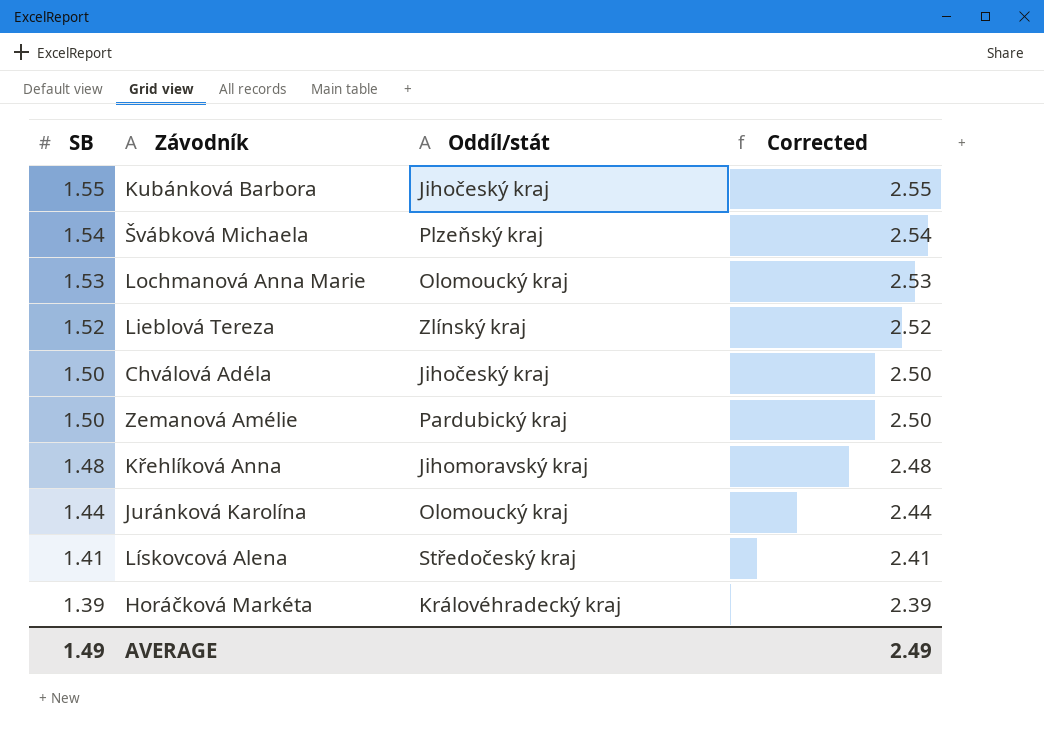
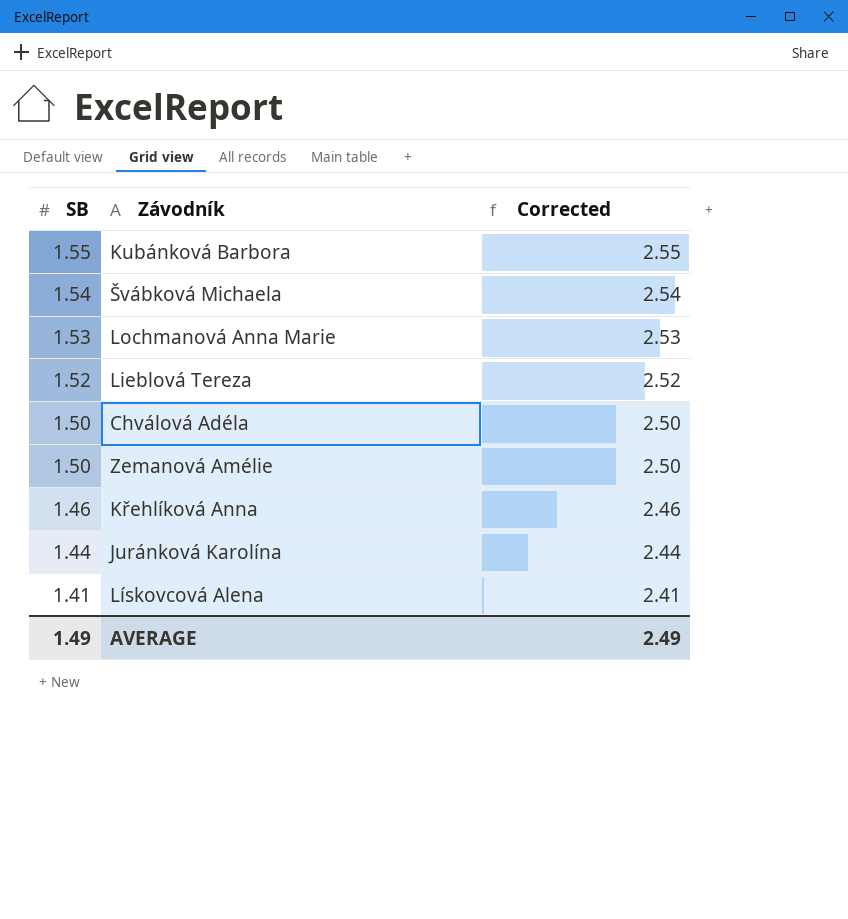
column Oddíl/stát | position: 3 -> none
row Horáčková Markéta: 1.39 | Královéhradecký kraj | 2.39 -> none
Křehlíková Anna | SB: 1.48 -> 1.46
Křehlíková Anna | Corrected: 2.48 -> 2.46

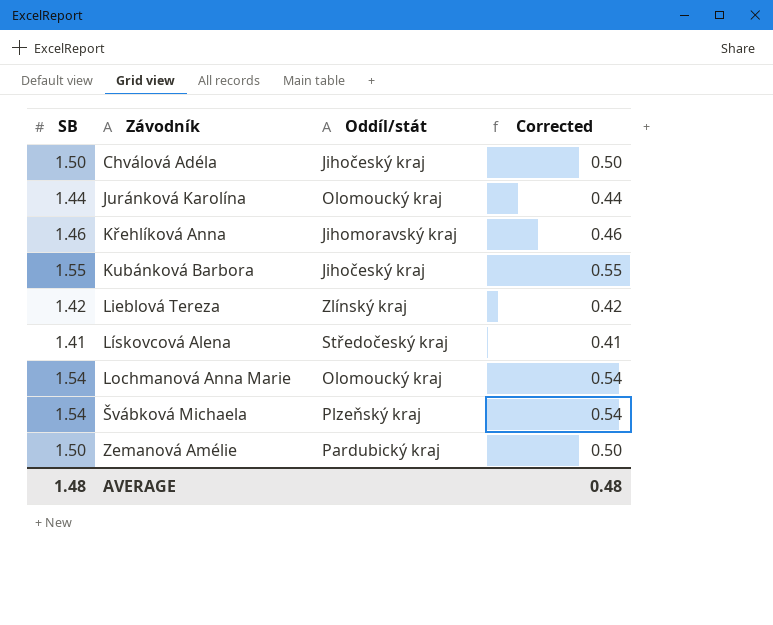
row order: SB descending -> Závodník ascending
column Oddíl/stát | position: none -> 3
column Corrected | formula: [SB] + 1 -> [SB] - 1
Lieblová Tereza | SB: 1.52 -> 1.42
Lochmanová Anna Marie | SB: 1.53 -> 1.54
AVERAGE | SB: 1.49 -> 1.48
AVERAGE | Corrected: 2.49 -> 0.48

